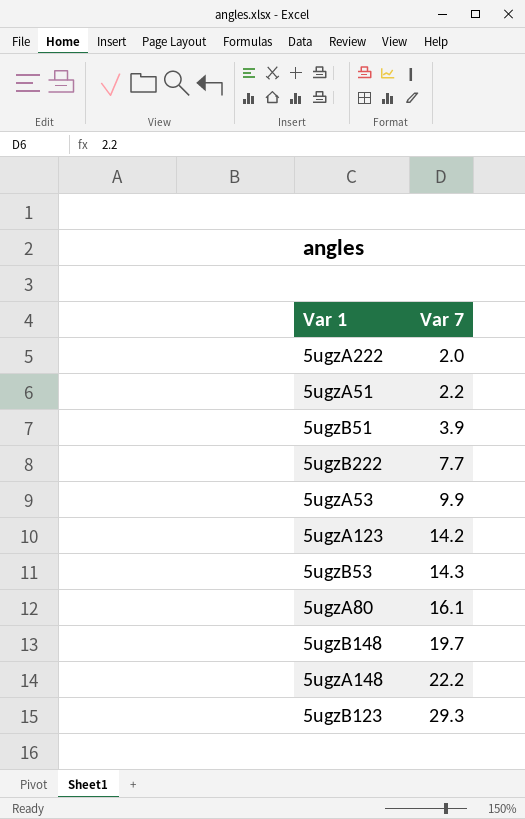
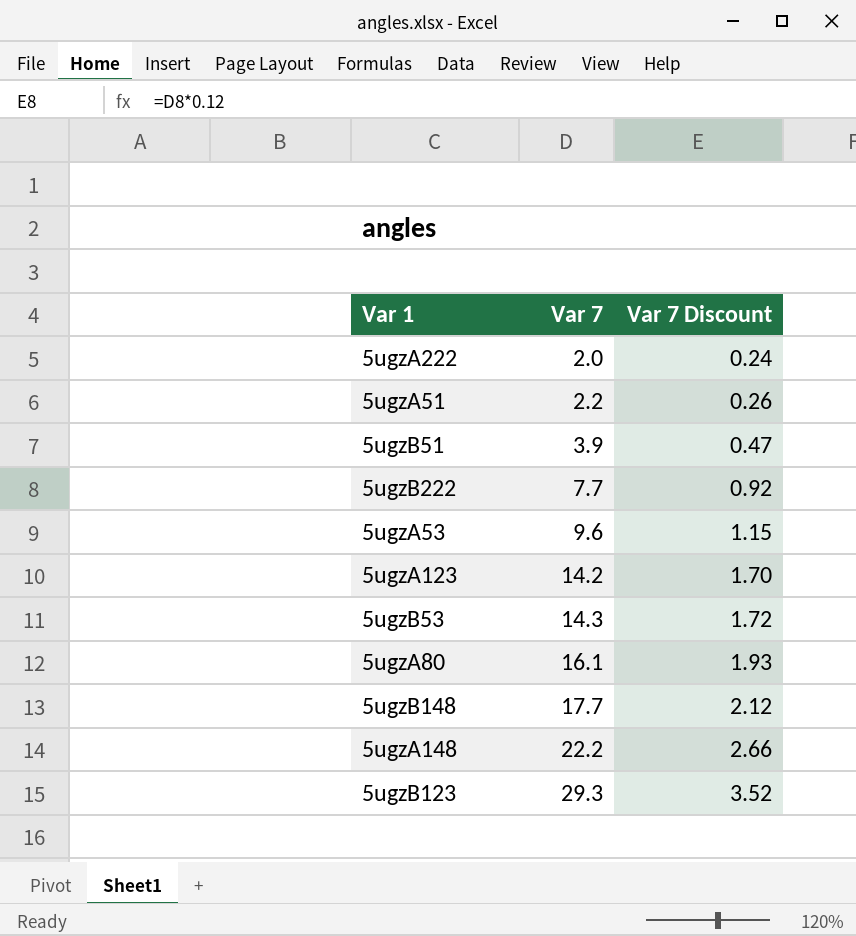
column Var 7 Discount | formula: none -> [Var 7] * 0.12
5ugzA53 | Var 7: 9.9 -> 9.6
5ugzB148 | Var 7: 19.7 -> 17.7

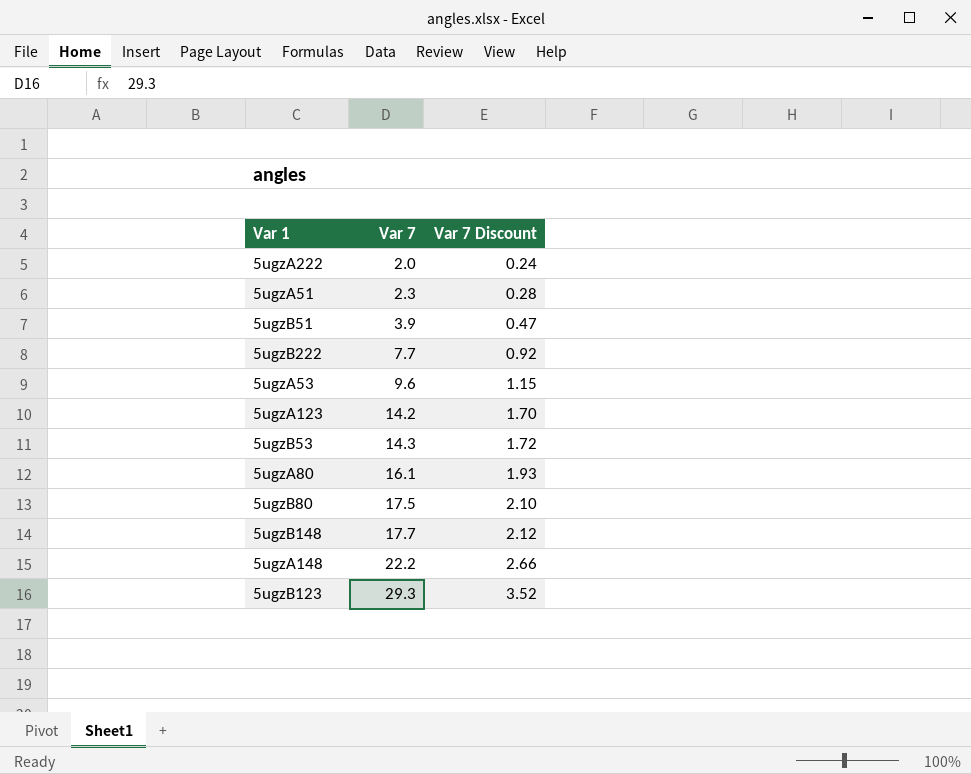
5ugzA51 | Var 7: 2.2 -> 2.3
5ugzA51 | Var 7 Discount: 0.26 -> 0.28
row 5ugzB80: none -> 17.5 | 2.10

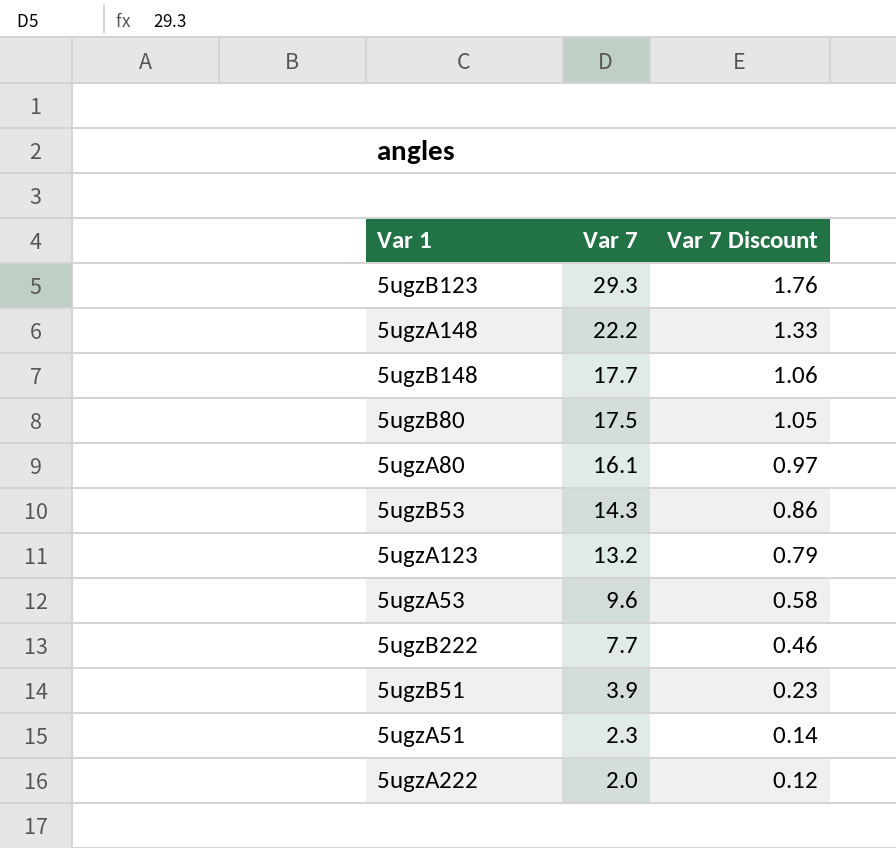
row order: Var 7 ascending -> Var 7 descending
column Var 7 Discount | formula: [Var 7] * 0.12 -> [Var 7] * 0.06
5ugzA123 | Var 7: 14.2 -> 13.2

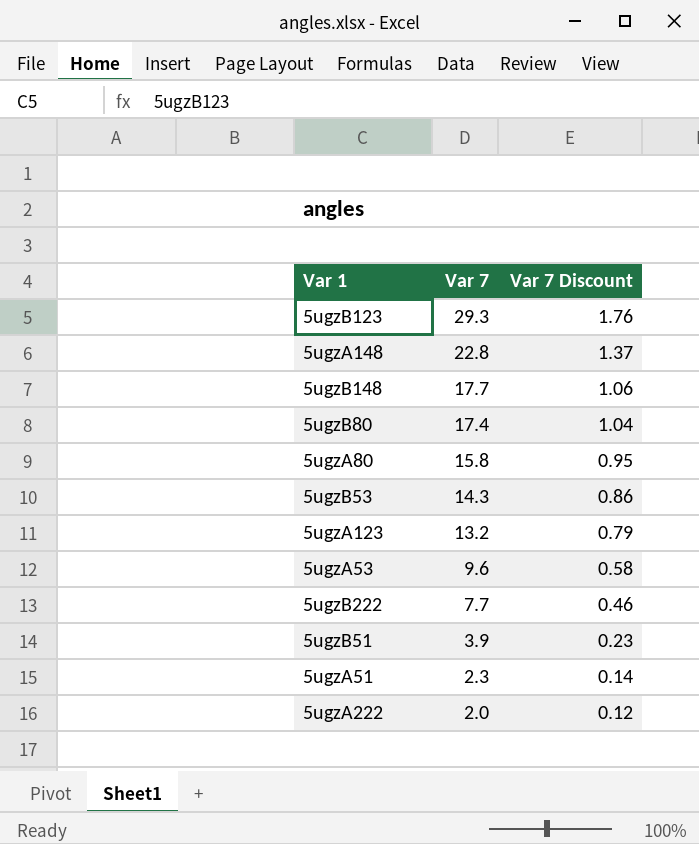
5ugzA148 | Var 7: 22.2 -> 22.8
5ugzA148 | Var 7 Discount: 1.33 -> 1.37
5ugzB80 | Var 7: 17.5 -> 17.4
5ugzB80 | Var 7 Discount: 1.05 -> 1.04
5ugzA80 | Var 7: 16.1 -> 15.8
5ugzA80 | Var 7 Discount: 0.97 -> 0.95

